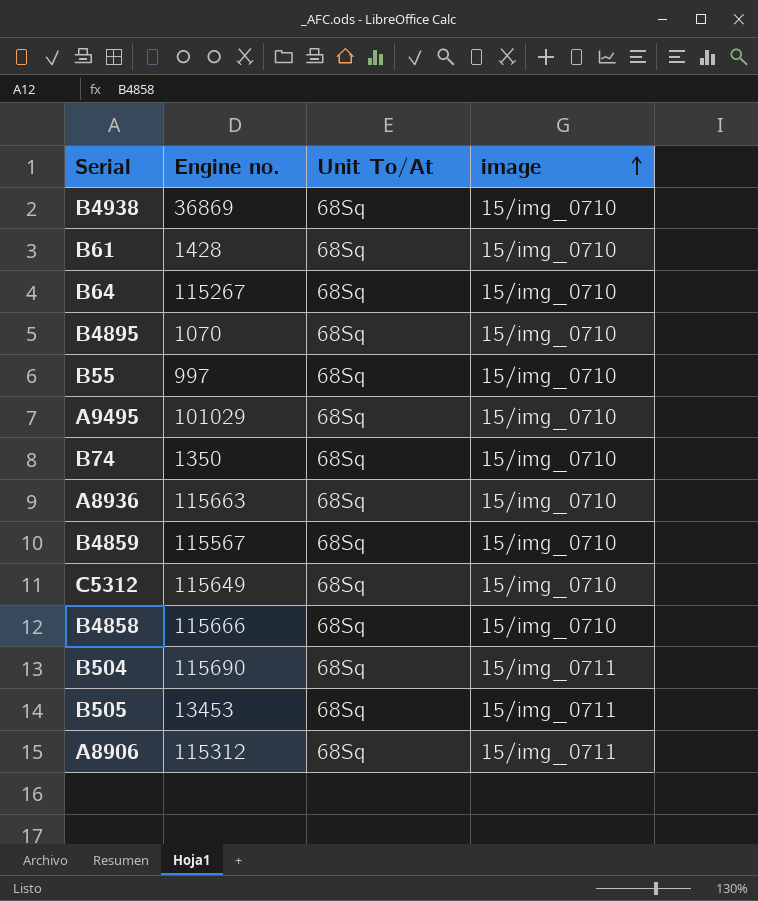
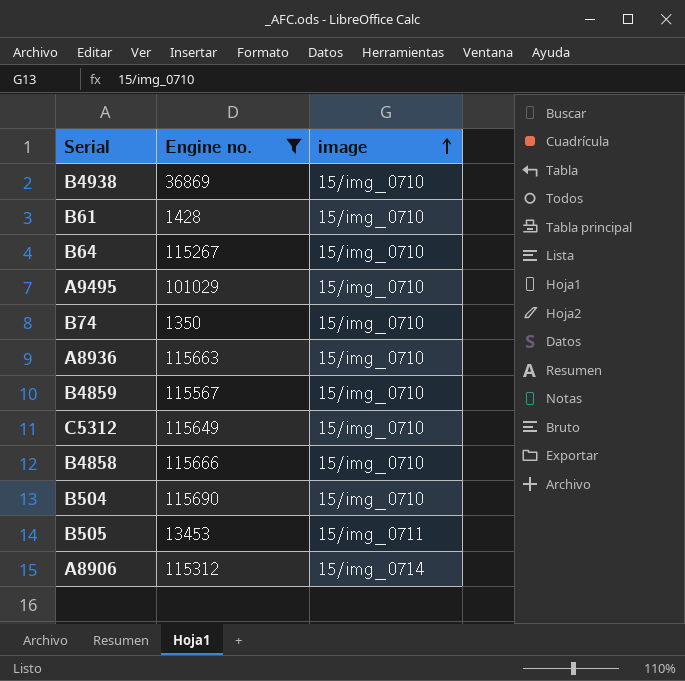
filter: none -> Engine no. >= 1350
column Unit To/At | position: 3 -> none
B504 | image: 15/img_0711 -> 15/img_0710
A8906 | image: 15/img_0711 -> 15/img_0714

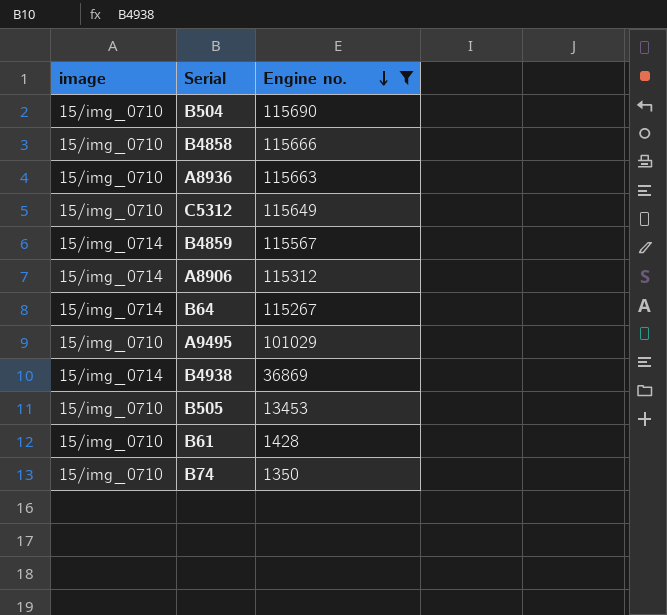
row order: image ascending -> Engine no. descending
column image | position: 3 -> 1
B4859 | image: 15/img_0710 -> 15/img_0714
B64 | image: 15/img_0710 -> 15/img_0714
B4938 | image: 15/img_0710 -> 15/img_0714
B505 | image: 15/img_0711 -> 15/img_0710

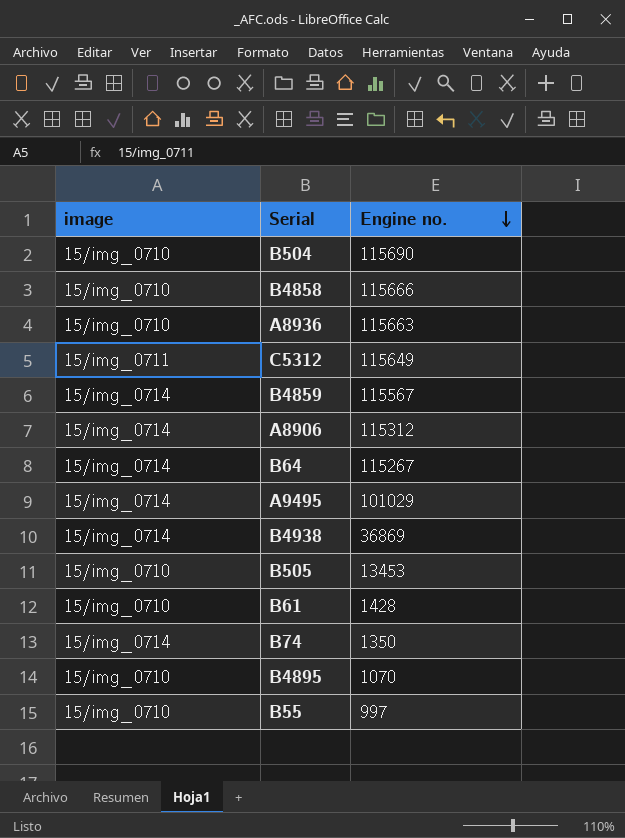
filter: Engine no. >= 1350 -> none
C5312 | image: 15/img_0710 -> 15/img_0711
A9495 | image: 15/img_0710 -> 15/img_0714
B74 | image: 15/img_0710 -> 15/img_0714

